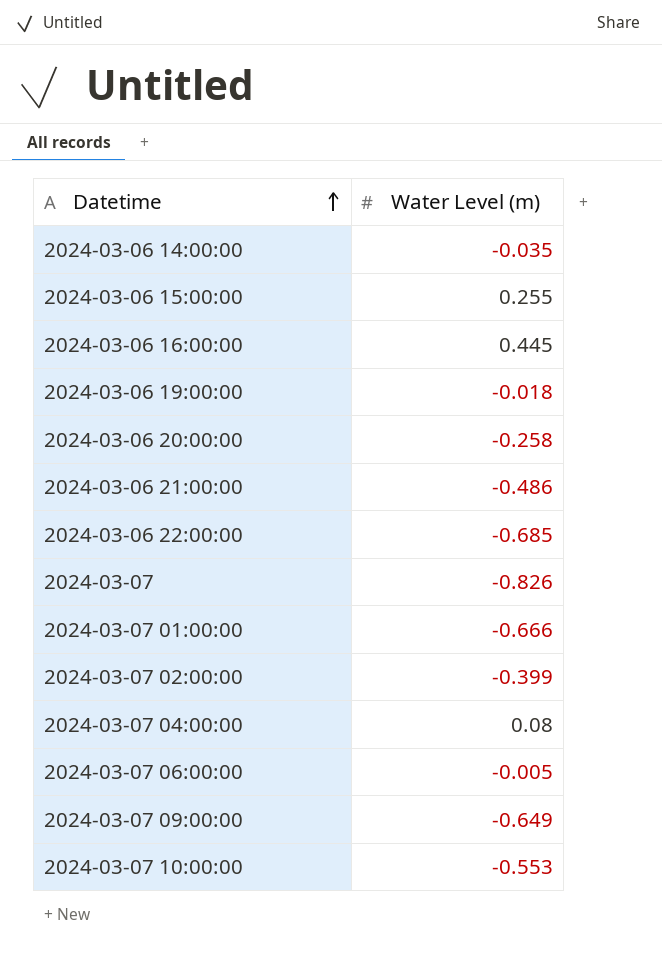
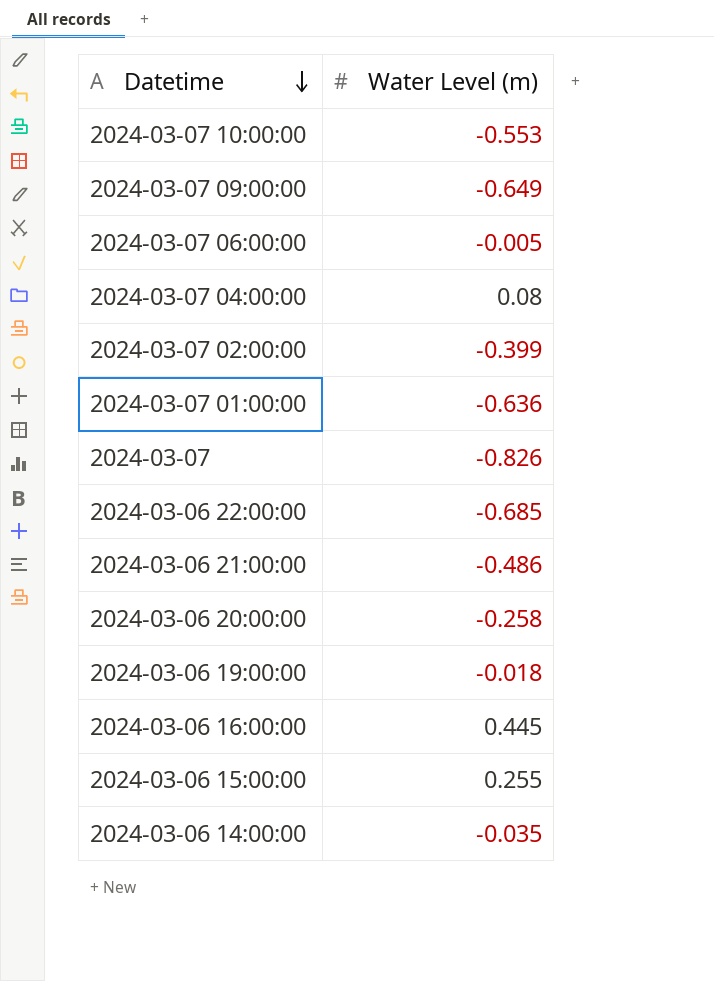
row order: Datetime ascending -> Datetime descending
2024-03-07 01:00:00 | Water Level (m): -0.666 -> -0.636

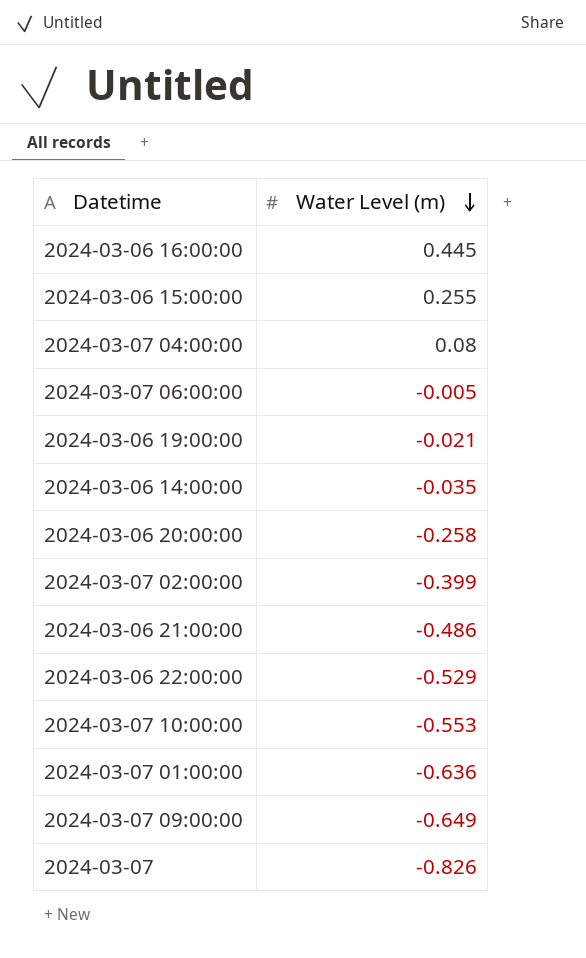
row order: Datetime descending -> Water Level (m) descending
2024-03-06 19:00:00 | Water Level (m): -0.018 -> -0.021
2024-03-06 22:00:00 | Water Level (m): -0.685 -> -0.529

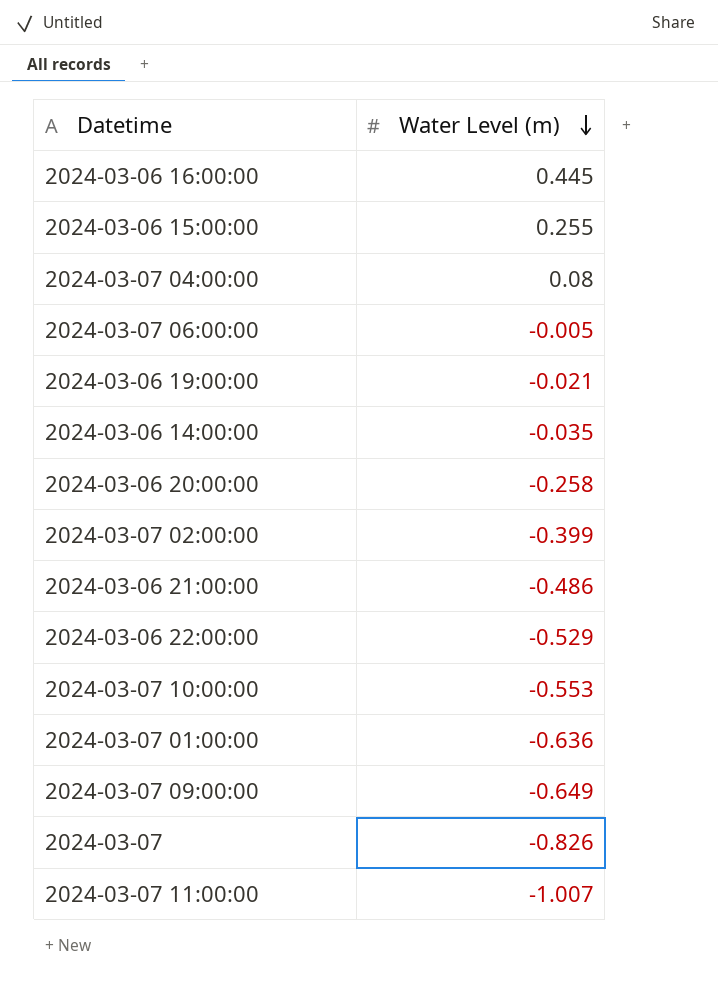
row 2024-03-07 11:00:00: none -> -1.007

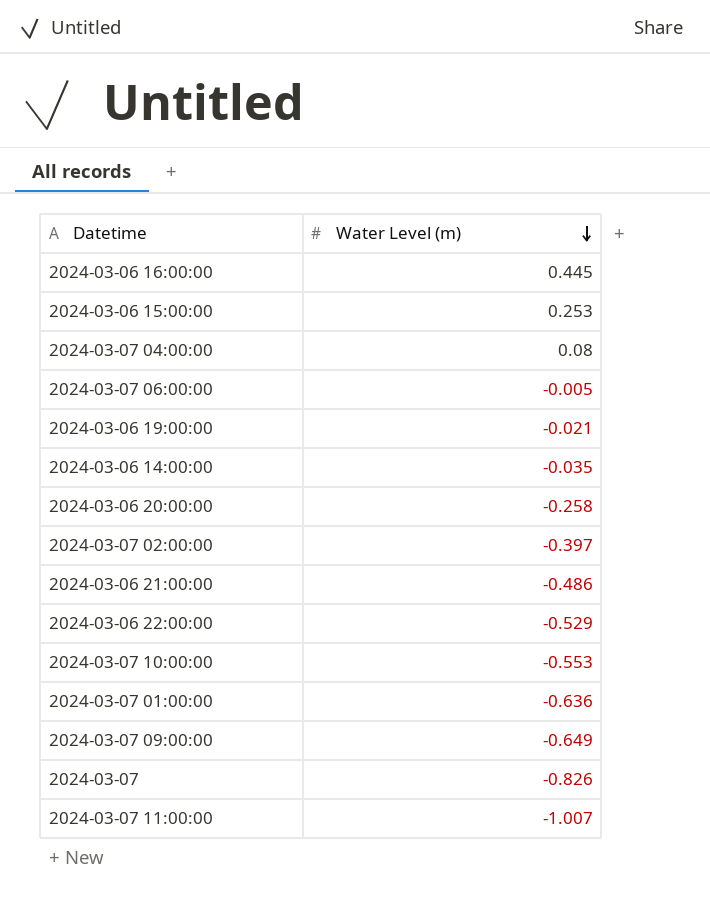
2024-03-06 15:00:00 | Water Level (m): 0.255 -> 0.253
2024-03-07 02:00:00 | Water Level (m): -0.399 -> -0.397

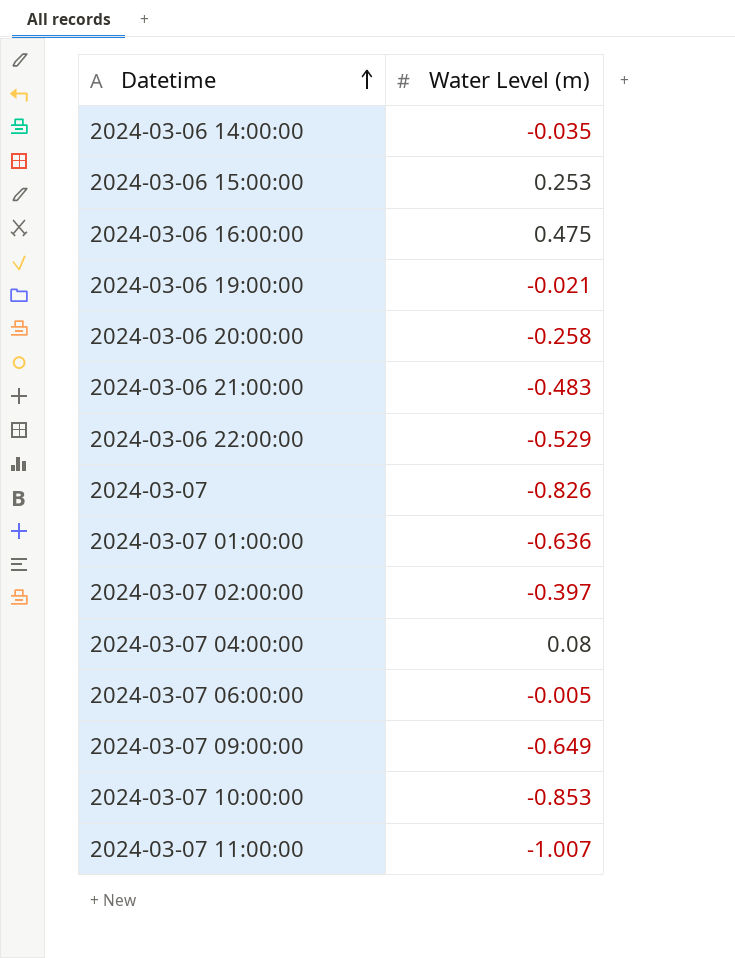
row order: Water Level (m) descending -> Datetime ascending
2024-03-06 16:00:00 | Water Level (m): 0.445 -> 0.475
2024-03-06 21:00:00 | Water Level (m): -0.486 -> -0.483
2024-03-07 10:00:00 | Water Level (m): -0.553 -> -0.853

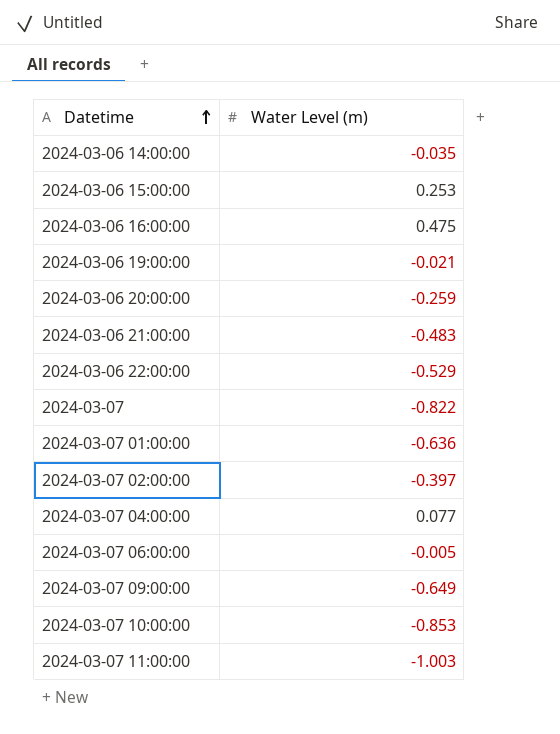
2024-03-06 20:00:00 | Water Level (m): -0.258 -> -0.259
2024-03-07 | Water Level (m): -0.826 -> -0.822
2024-03-07 04:00:00 | Water Level (m): 0.08 -> 0.077
2024-03-07 11:00:00 | Water Level (m): -1.007 -> -1.003

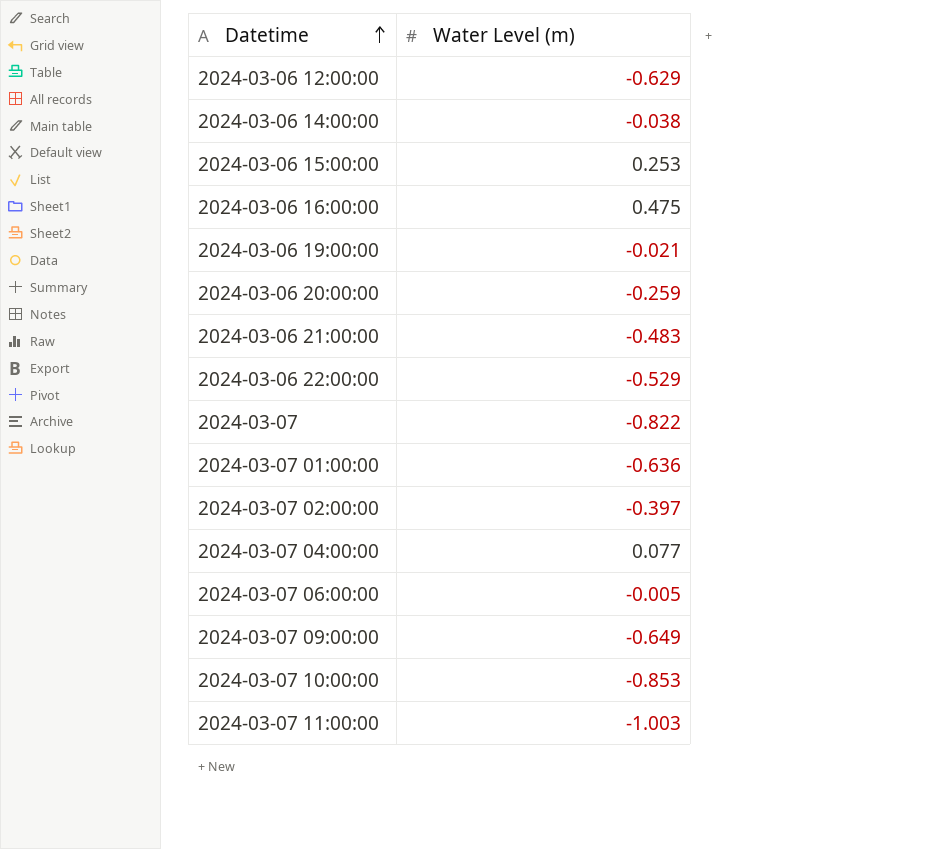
row 2024-03-06 12:00:00: none -> -0.629
2024-03-06 14:00:00 | Water Level (m): -0.035 -> -0.038

